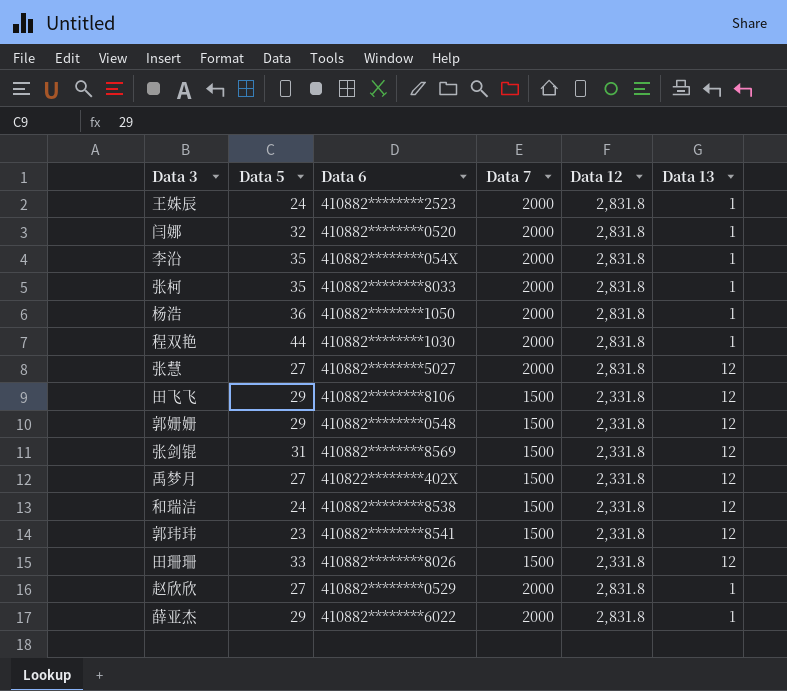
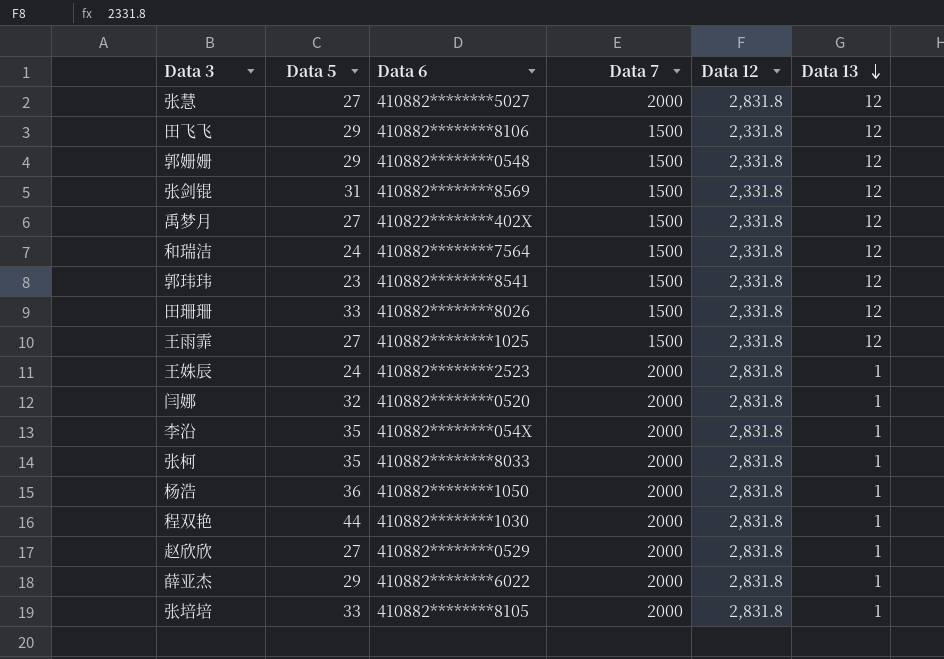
row order: none -> Data 13 descending
和瑞洁 | Data 6: 410882********8538 -> 410882********7564
row 王雨霏: none -> 27 | 410882********1025 | 1500 | 2,331.8 | 12
row 张培培: none -> 33 | 410882********8105 | 2000 | 2,831.8 | 1

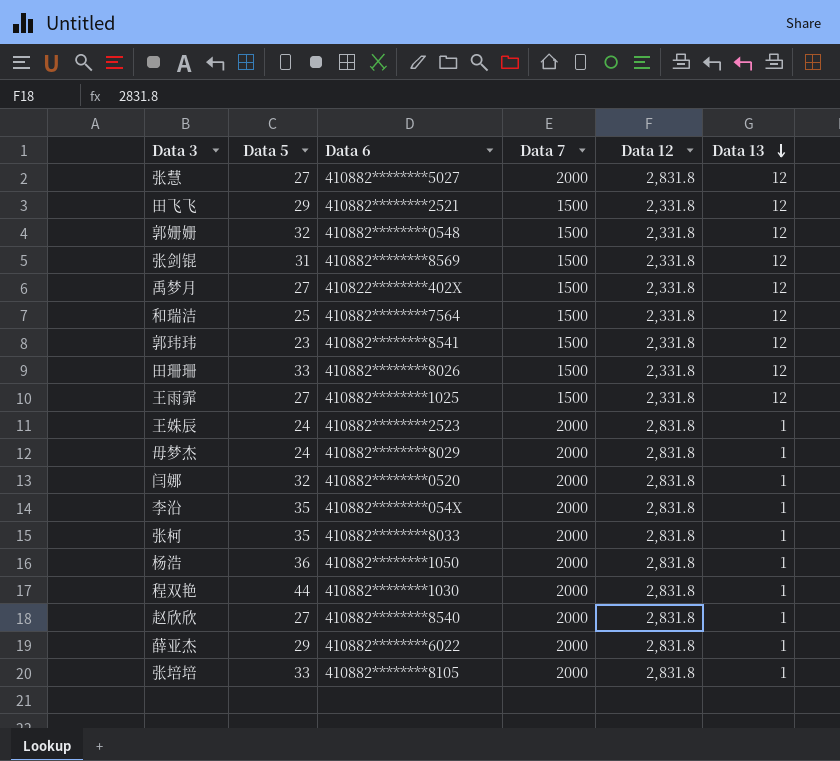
田飞飞 | Data 6: 410882********8106 -> 410882********2521
郭姗姗 | Data 5: 29 -> 32
和瑞洁 | Data 5: 24 -> 25
row 毋梦杰: none -> 24 | 410882********8029 | 2000 | 2,831.8 | 1
赵欣欣 | Data 6: 410882********0529 -> 410882********8540

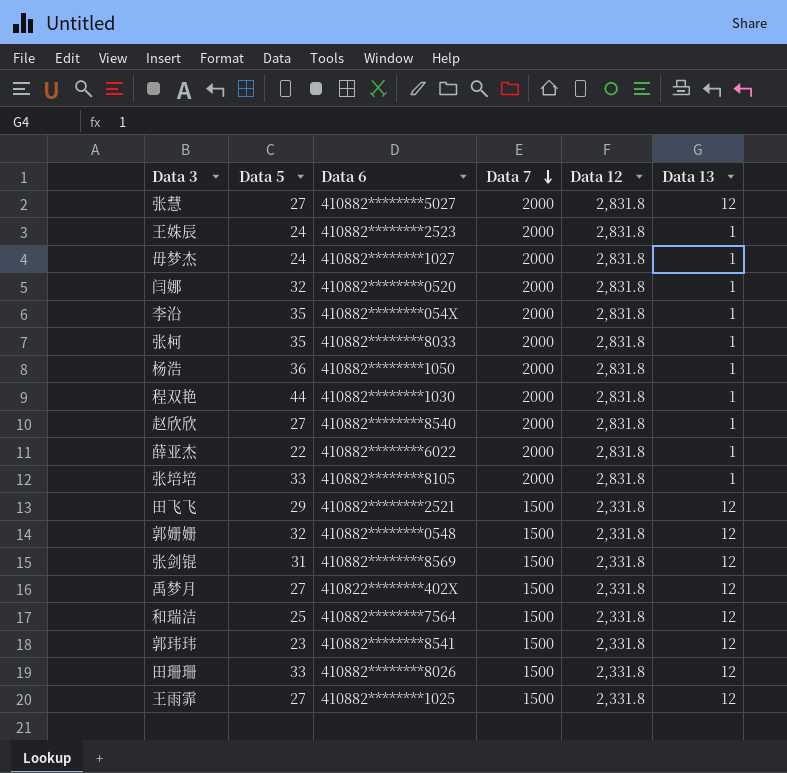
row order: Data 13 descending -> Data 7 descending
毋梦杰 | Data 6: 410882********8029 -> 410882********1027
薛亚杰 | Data 5: 29 -> 22

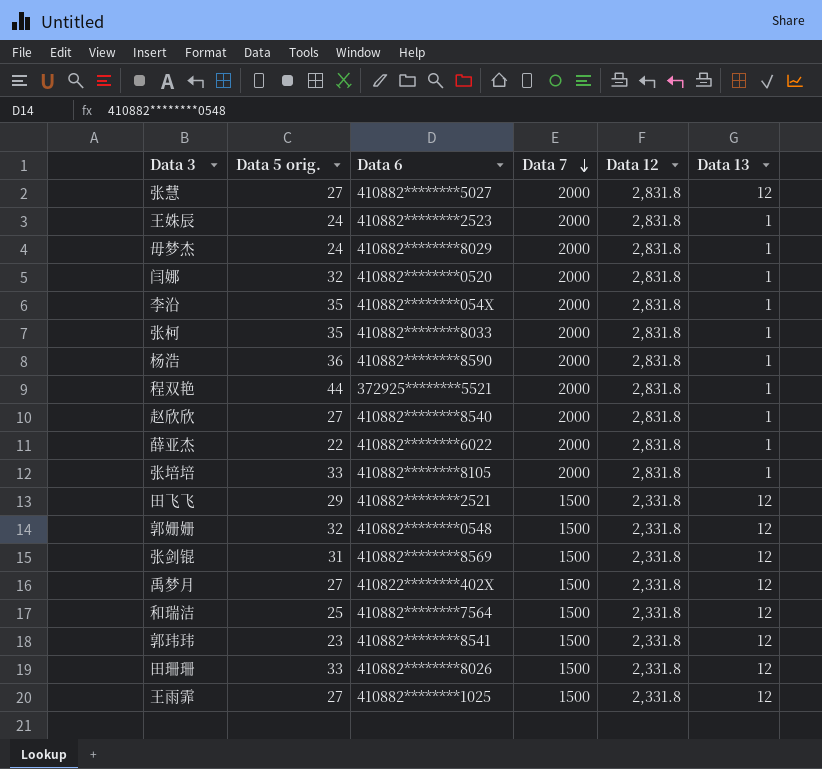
column name: Data 5 -> Data 5 orig.
毋梦杰 | Data 6: 410882********1027 -> 410882********8029
杨浩 | Data 6: 410882********1050 -> 410882********8590
程双艳 | Data 6: 410882********1030 -> 372925********5521

